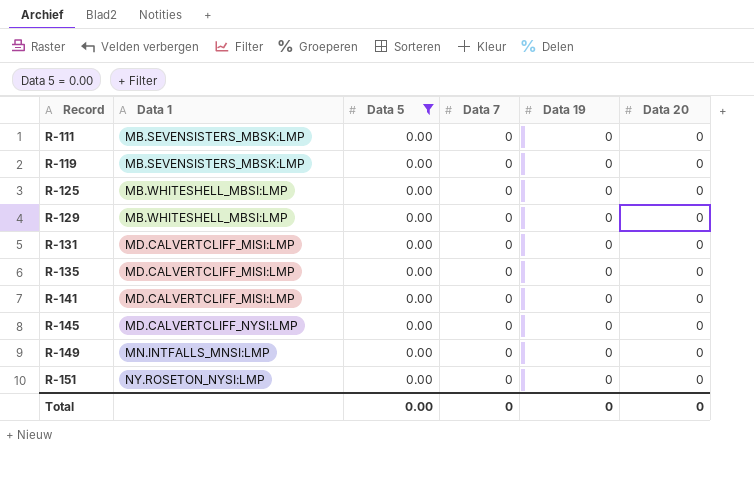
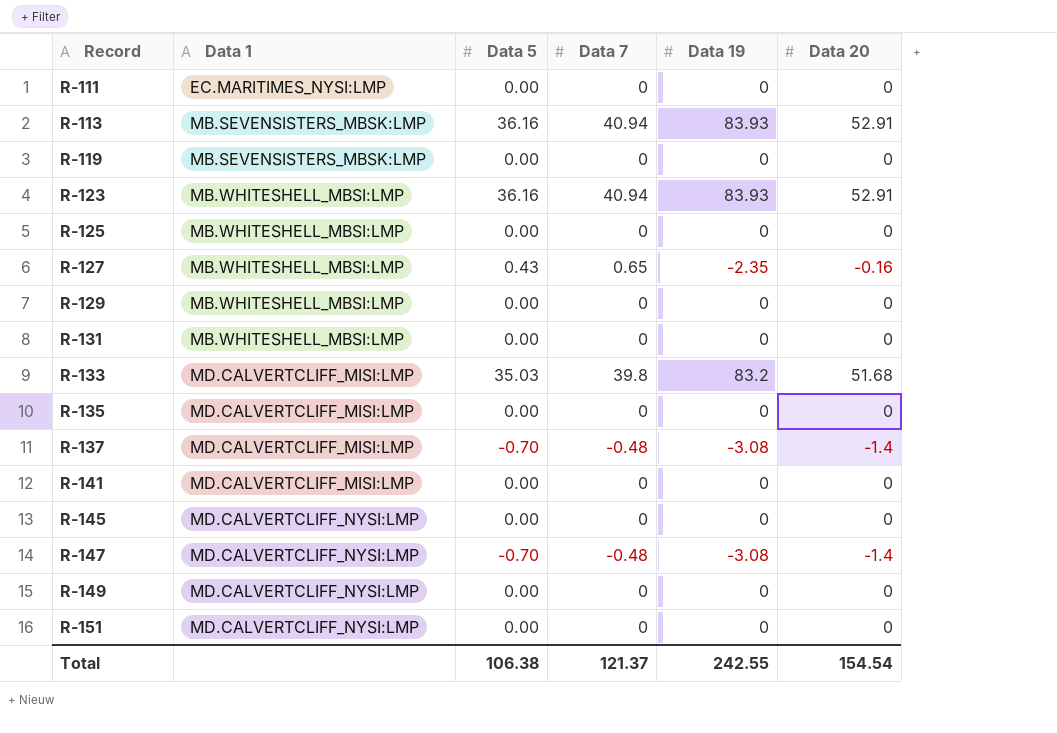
filter: Data 5 = 0.00 -> none
R-111 | Data 1: MB.SEVENSISTERS_MBSK:LMP -> EC.MARITIMES_NYSI:LMP
R-131 | Data 1: MD.CALVERTCLIFF_MISI:LMP -> MB.WHITESHELL_MBSI:LMP
R-149 | Data 1: MN.INTFALLS_MNSI:LMP -> MD.CALVERTCLIFF_NYSI:LMP
R-151 | Data 1: NY.ROSETON_NYSI:LMP -> MD.CALVERTCLIFF_NYSI:LMP
Total | Data 5: 0.00 -> 106.38
Total | Data 7: 0 -> 121.37
Total | Data 19: 0 -> 242.55
Total | Data 20: 0 -> 154.54

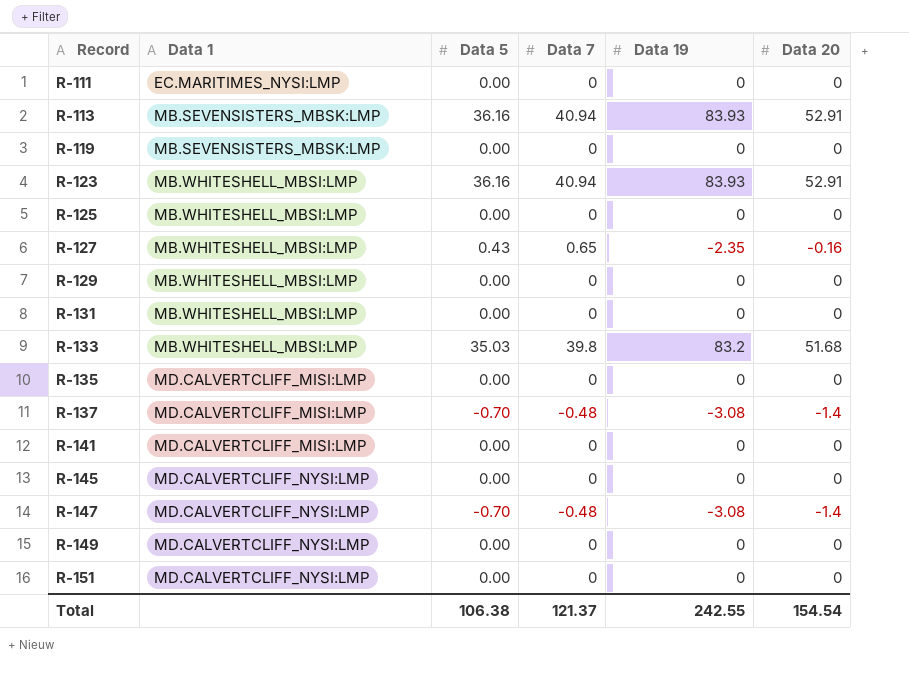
R-133 | Data 1: MD.CALVERTCLIFF_MISI:LMP -> MB.WHITESHELL_MBSI:LMP

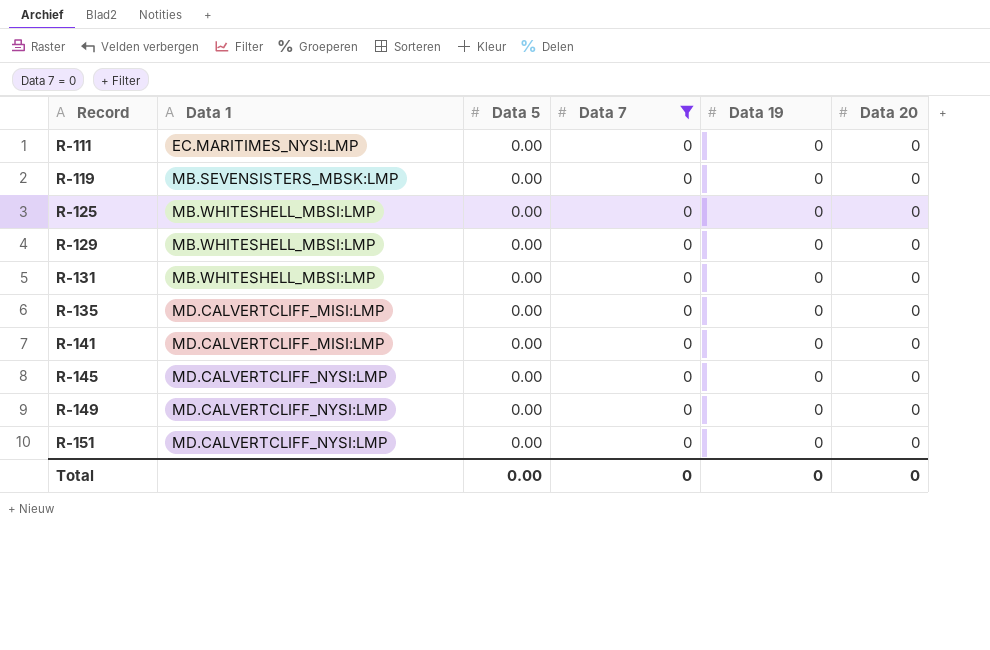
filter: none -> Data 7 = 0
Total | Data 5: 106.38 -> 0.00
Total | Data 7: 121.37 -> 0
Total | Data 19: 242.55 -> 0
Total | Data 20: 154.54 -> 0

